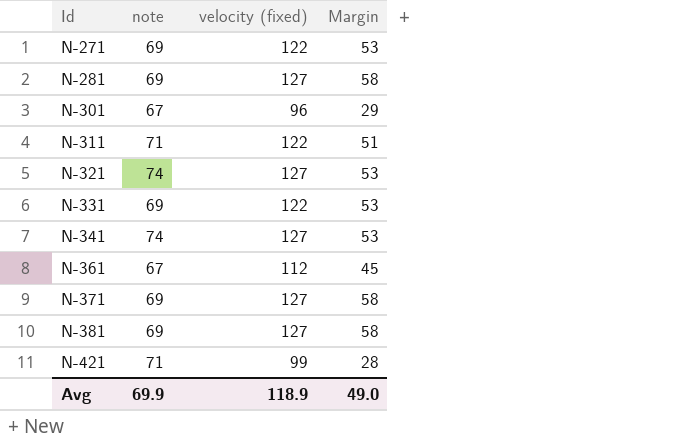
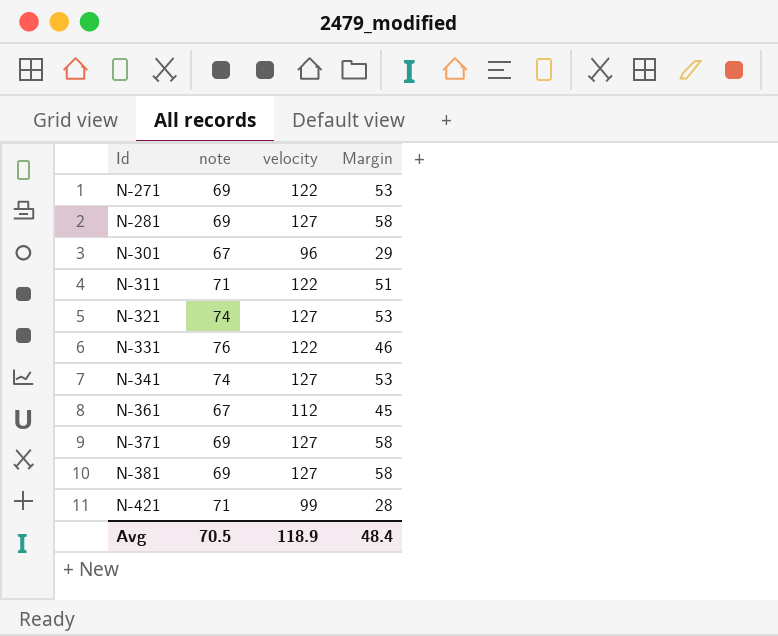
column name: velocity (fixed) -> velocity
N-331 | note: 69 -> 76
N-331 | Margin: 53 -> 46
Avg | note: 69.9 -> 70.5
Avg | Margin: 49.0 -> 48.4

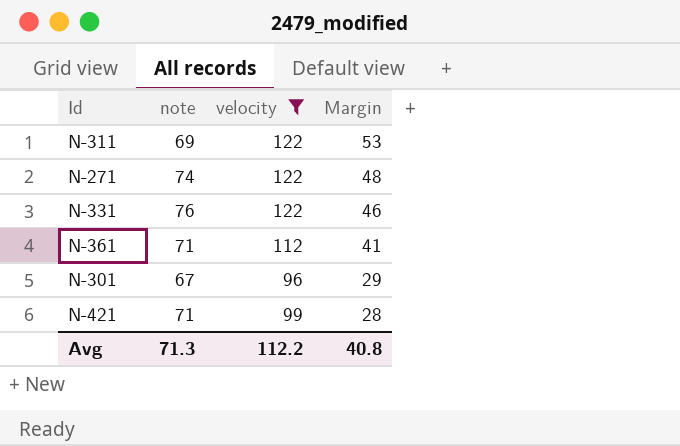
filter: none -> velocity != 127
row order: Id ascending -> Margin descending
N-311 | note: 71 -> 69
N-311 | Margin: 51 -> 53
N-271 | note: 69 -> 74
N-271 | Margin: 53 -> 48
N-361 | note: 67 -> 71
N-361 | Margin: 45 -> 41
Avg | note: 70.5 -> 71.3
Avg | velocity: 118.9 -> 112.2
Avg | Margin: 48.4 -> 40.8

